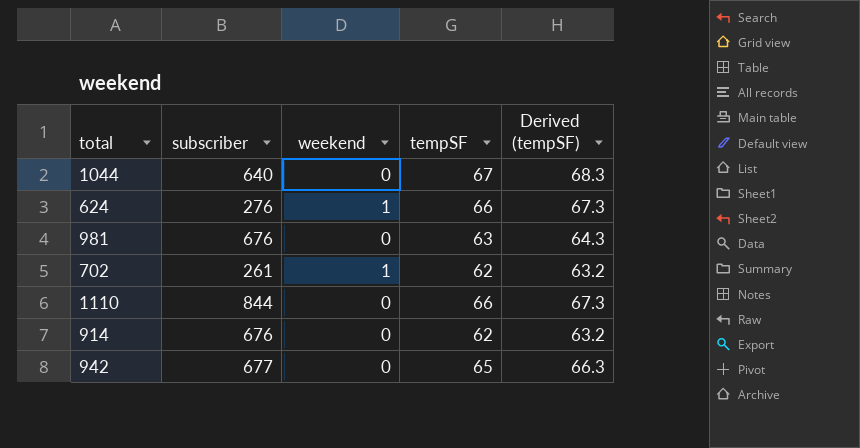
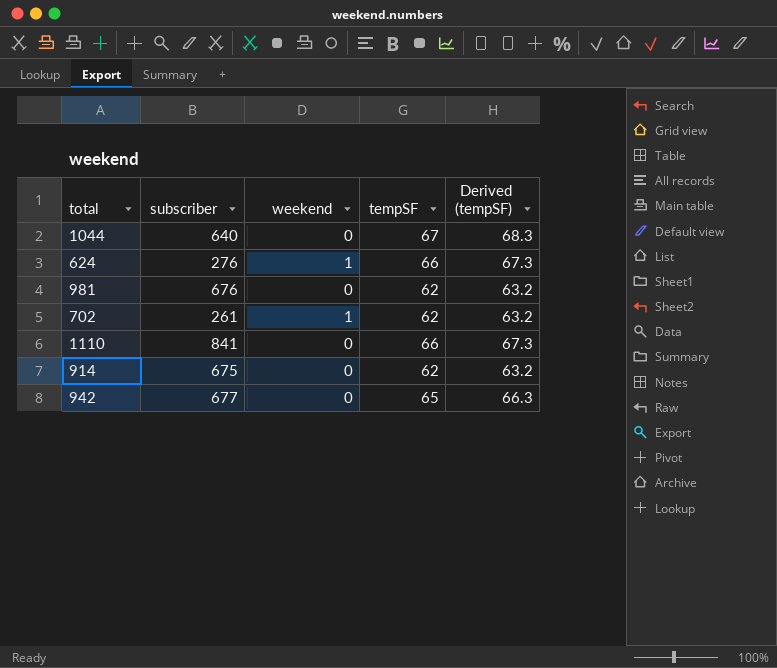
981 | tempSF: 63 -> 62
981 | Derived (tempSF): 64.3 -> 63.2
1110 | subscriber: 844 -> 841
914 | subscriber: 676 -> 675

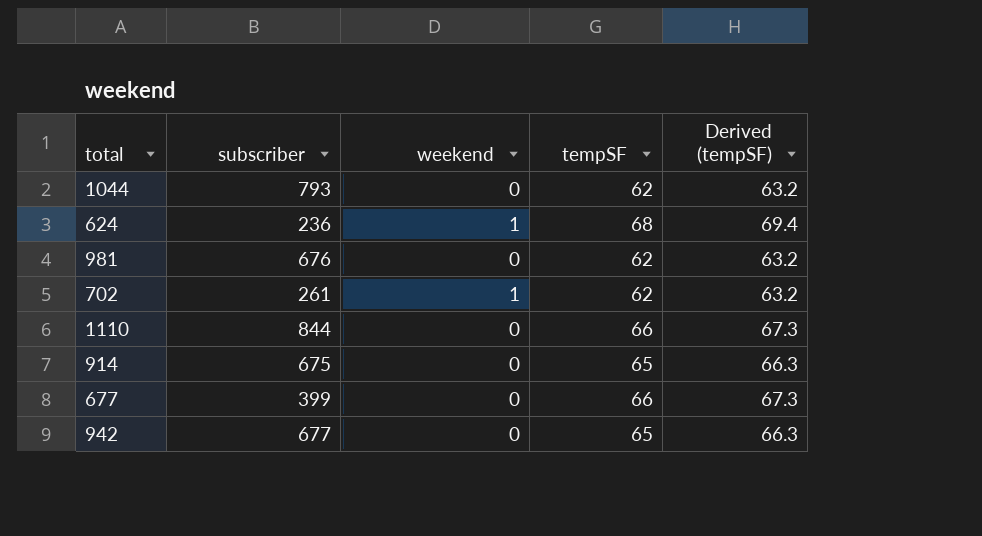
1044 | subscriber: 640 -> 793
1044 | tempSF: 67 -> 62
1044 | Derived (tempSF): 68.3 -> 63.2
624 | subscriber: 276 -> 236
624 | tempSF: 66 -> 68
624 | Derived (tempSF): 67.3 -> 69.4
1110 | subscriber: 841 -> 844
914 | tempSF: 62 -> 65
914 | Derived (tempSF): 63.2 -> 66.3
row 677: none -> 399 | 0 | 66 | 67.3

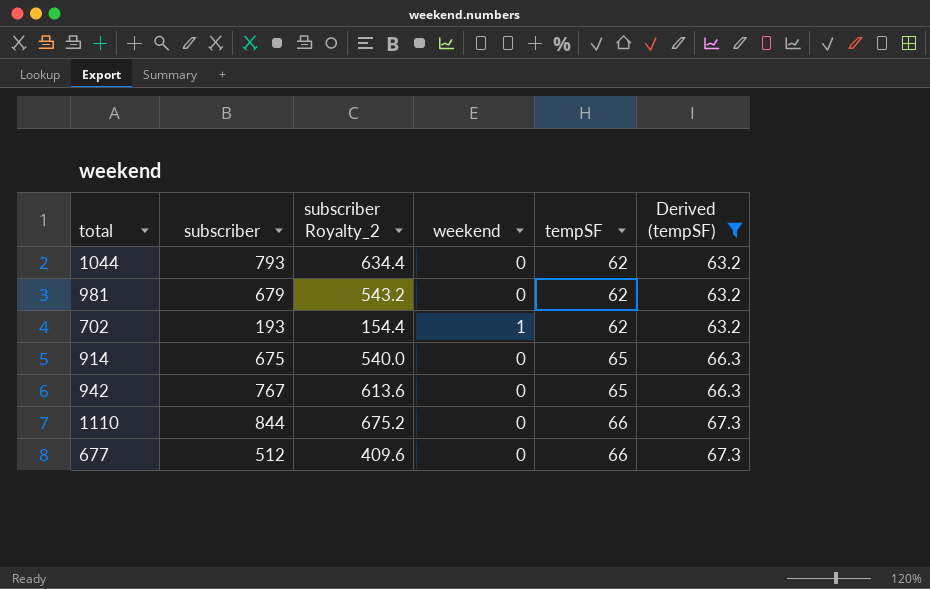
filter: none -> Derived (tempSF) != 69.4
row order: none -> tempSF ascending
column subscriber Royalty_2 | formula: none -> [subscriber] * 0.8
981 | subscriber: 676 -> 679
702 | subscriber: 261 -> 193
942 | subscriber: 677 -> 767
677 | subscriber: 399 -> 512

